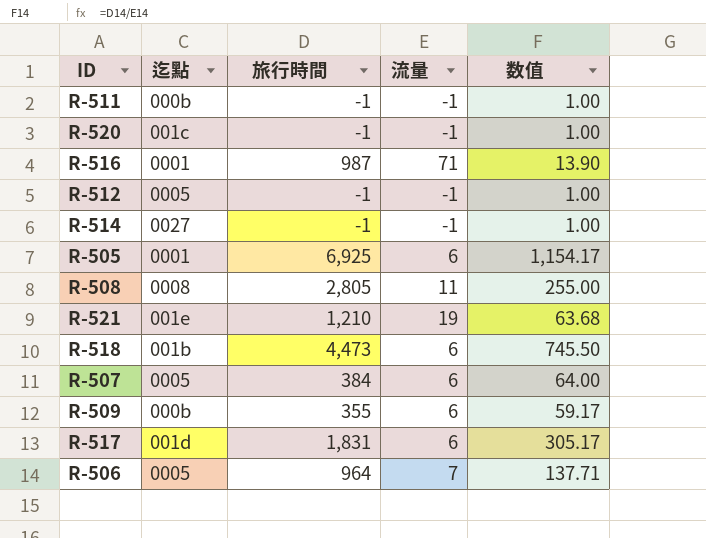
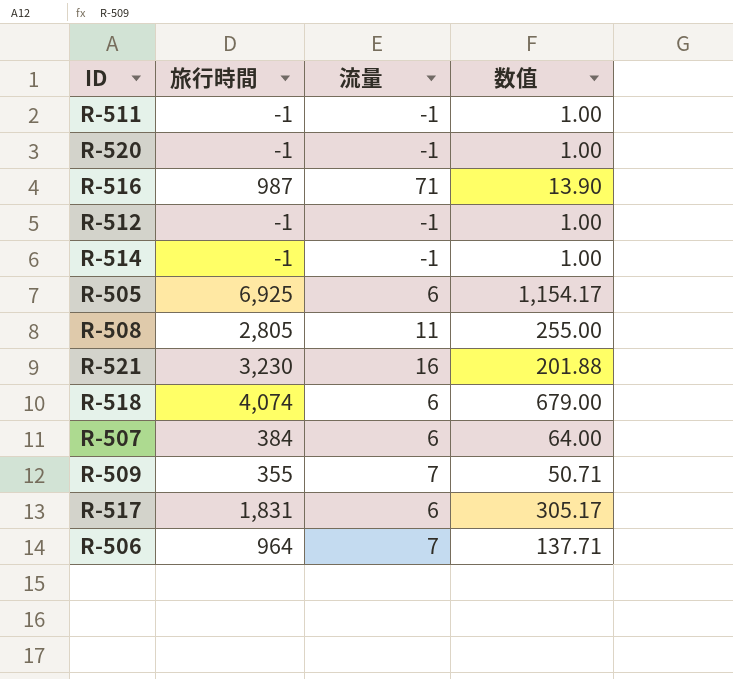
column 迄點 | position: 2 -> none
R-521 | 旅行時間: 1,210 -> 3,230
R-521 | 流量: 19 -> 16
R-521 | 数值: 63.68 -> 201.88
R-518 | 旅行時間: 4,473 -> 4,074
R-518 | 数值: 745.50 -> 679.00
R-509 | 流量: 6 -> 7
R-509 | 数值: 59.17 -> 50.71

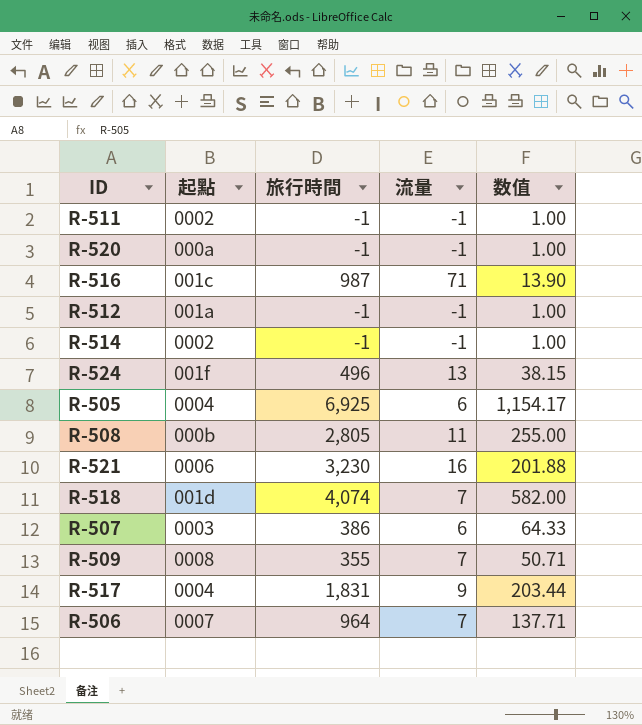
column 起點 | position: none -> 2
row R-524: none -> 001f | 496 | 13 | 38.15
R-518 | 流量: 6 -> 7
R-518 | 数值: 679.00 -> 582.00
R-507 | 旅行時間: 384 -> 386
R-507 | 数值: 64.00 -> 64.33
R-517 | 流量: 6 -> 9
R-517 | 数值: 305.17 -> 203.44

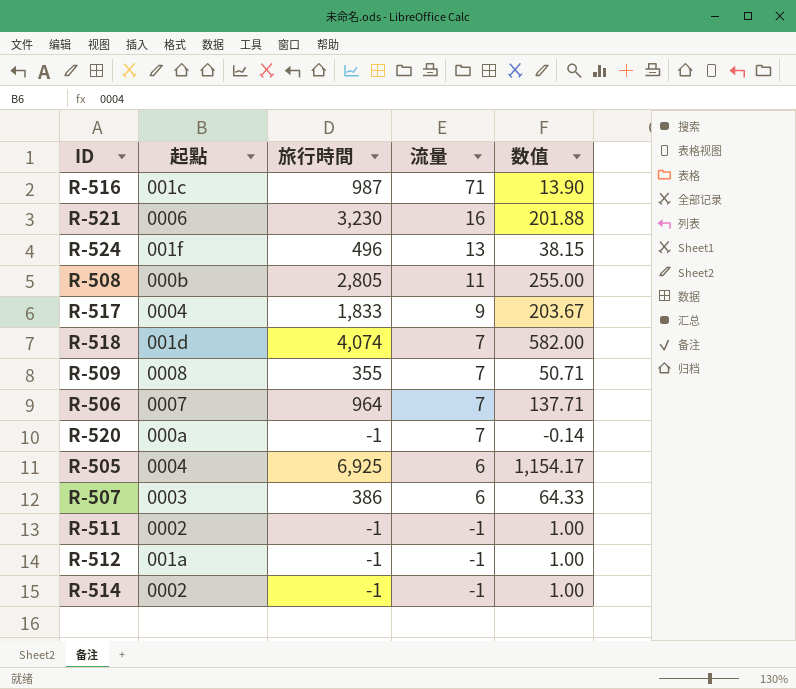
row order: none -> 流量 descending
R-517 | 旅行時間: 1,831 -> 1,833
R-517 | 数值: 203.44 -> 203.67
R-520 | 流量: -1 -> 7
R-520 | 数值: 1.00 -> -0.14

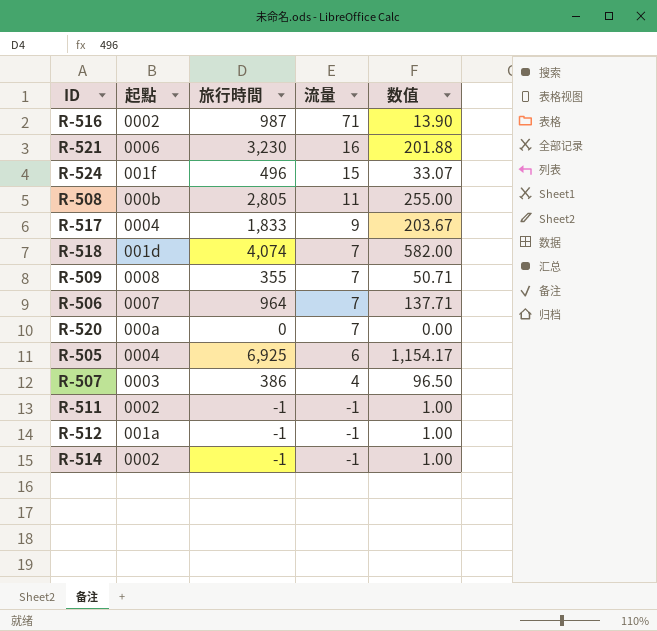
R-516 | 起點: 001c -> 0002
R-524 | 流量: 13 -> 15
R-524 | 数值: 38.15 -> 33.07
R-520 | 旅行時間: -1 -> 0
R-520 | 数值: -0.14 -> 0.00
R-507 | 流量: 6 -> 4
R-507 | 数值: 64.33 -> 96.50

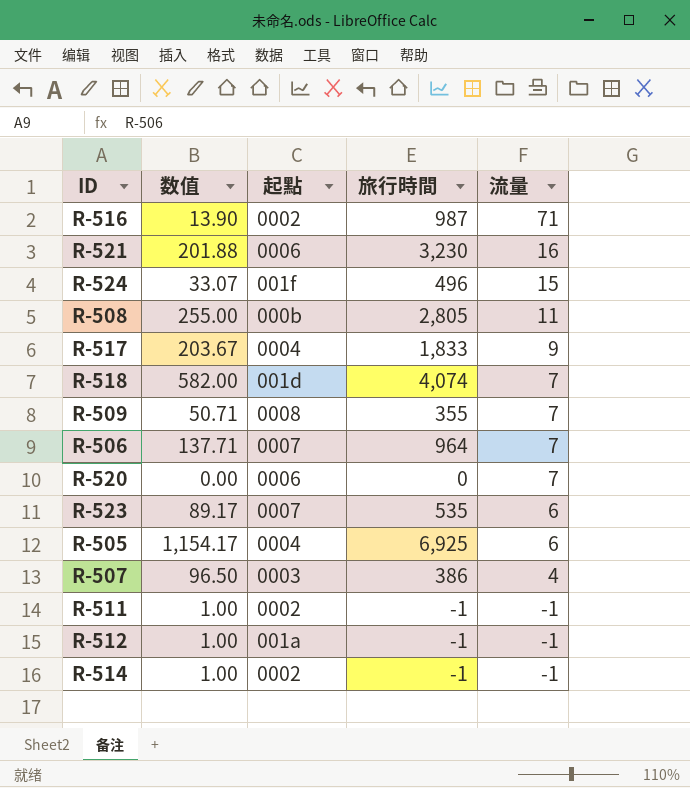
column 数值 | position: 5 -> 2
R-520 | 起點: 000a -> 0006
row R-523: none -> 89.17 | 0007 | 535 | 6

